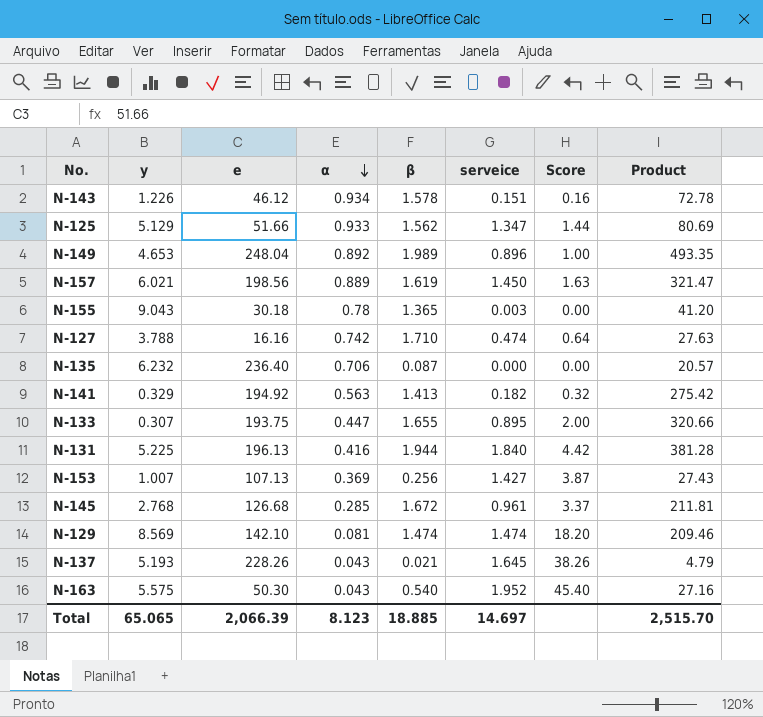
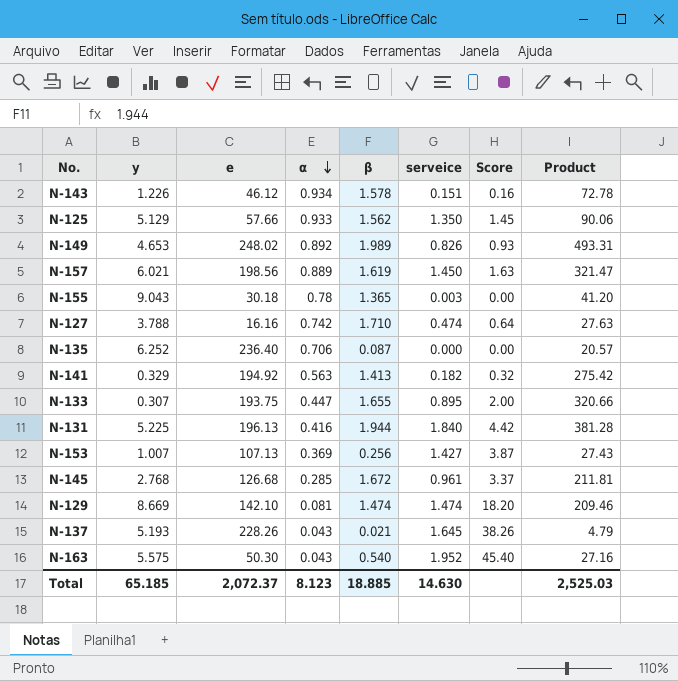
N-125 | e: 51.66 -> 57.66
N-125 | serveice: 1.347 -> 1.350
N-125 | Score: 1.44 -> 1.45
N-125 | Product: 80.69 -> 90.06
N-149 | e: 248.04 -> 248.02
N-149 | serveice: 0.896 -> 0.826
N-149 | Score: 1.00 -> 0.93
N-149 | Product: 493.35 -> 493.31
N-135 | y: 6.232 -> 6.252
N-129 | y: 8.569 -> 8.669
Total | y: 65.065 -> 65.185
Total | e: 2,066.39 -> 2,072.37
Total | serveice: 14.697 -> 14.630
Total | Product: 2,515.70 -> 2,525.03

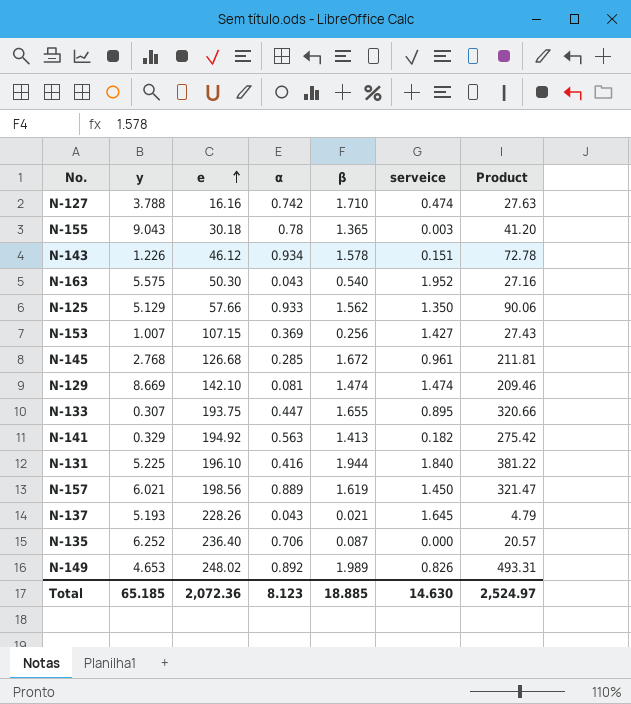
row order: α descending -> e ascending
column Score | formula: [serveice] / [α] -> none
N-153 | e: 107.13 -> 107.15
N-131 | e: 196.13 -> 196.10
N-131 | Product: 381.28 -> 381.22
Total | e: 2,072.37 -> 2,072.36
Total | Product: 2,525.03 -> 2,524.97

